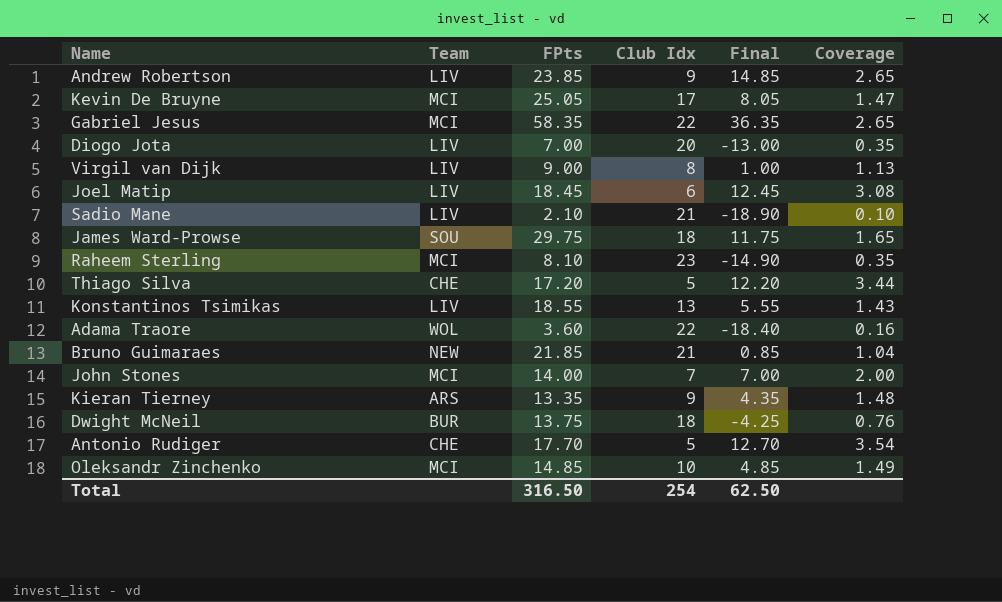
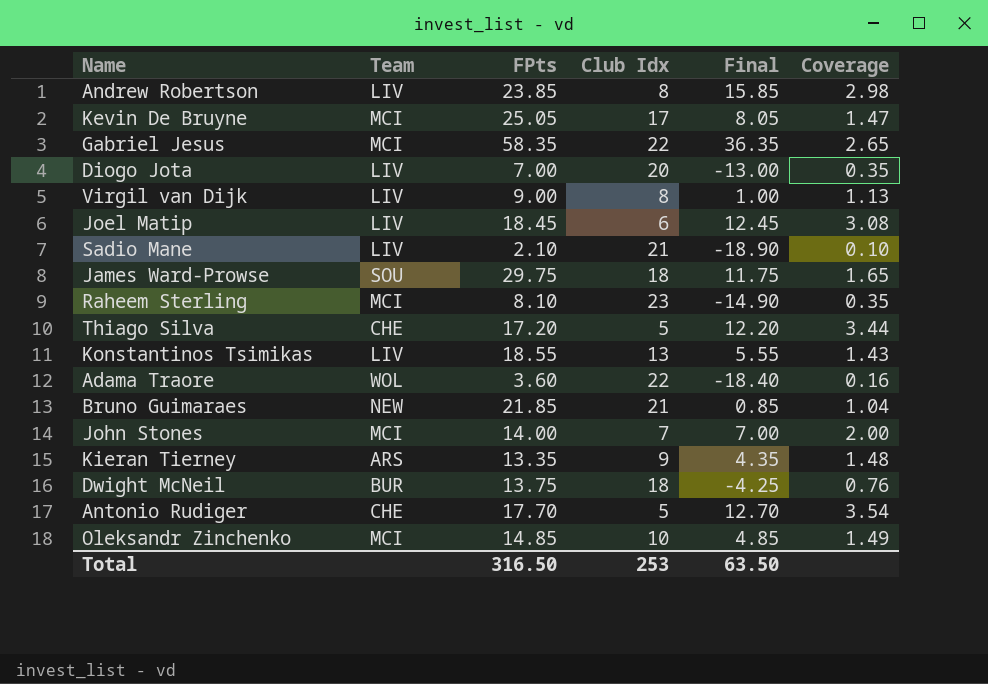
Andrew Robertson | Club Idx: 9 -> 8
Andrew Robertson | Final: 14.85 -> 15.85
Andrew Robertson | Coverage: 2.65 -> 2.98
Total | Club Idx: 254 -> 253
Total | Final: 62.50 -> 63.50

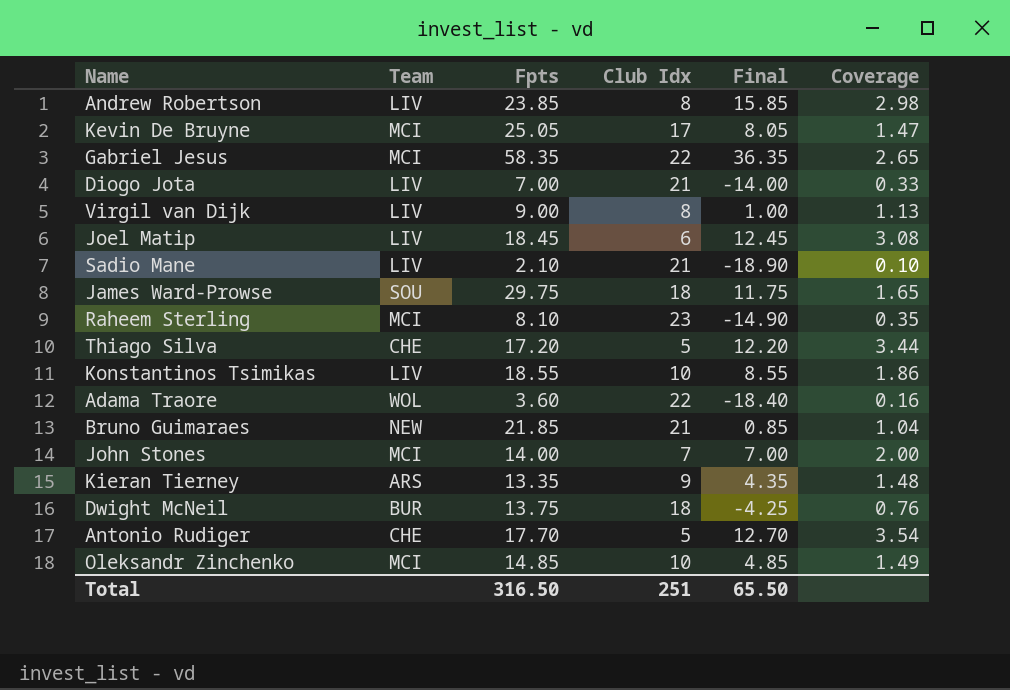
column name: FPts -> Fpts
Diogo Jota | Club Idx: 20 -> 21
Diogo Jota | Final: -13.00 -> -14.00
Diogo Jota | Coverage: 0.35 -> 0.33
Konstantinos Tsimikas | Club Idx: 13 -> 10
Konstantinos Tsimikas | Final: 5.55 -> 8.55
Konstantinos Tsimikas | Coverage: 1.43 -> 1.86
Total | Club Idx: 253 -> 251
Total | Final: 63.50 -> 65.50

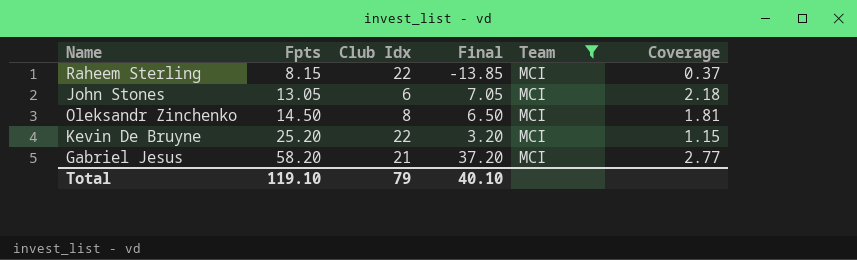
filter: none -> Team = MCI
row order: none -> Fpts ascending
column Team | position: 2 -> 5
Raheem Sterling | Fpts: 8.10 -> 8.15
Raheem Sterling | Club Idx: 23 -> 22
Raheem Sterling | Final: -14.90 -> -13.85
Raheem Sterling | Coverage: 0.35 -> 0.37
John Stones | Fpts: 14.00 -> 13.05
John Stones | Club Idx: 7 -> 6
John Stones | Final: 7.00 -> 7.05
John Stones | Coverage: 2.00 -> 2.18
Oleksandr Zinchenko | Fpts: 14.85 -> 14.50
Oleksandr Zinchenko | Club Idx: 10 -> 8
Oleksandr Zinchenko | Final: 4.85 -> 6.50
Oleksandr Zinchenko | Coverage: 1.49 -> 1.81
Kevin De Bruyne | Fpts: 25.05 -> 25.20
Kevin De Bruyne | Club Idx: 17 -> 22
Kevin De Bruyne | Final: 8.05 -> 3.20
Kevin De Bruyne | Coverage: 1.47 -> 1.15
Gabriel Jesus | Fpts: 58.35 -> 58.20
Gabriel Jesus | Club Idx: 22 -> 21
Gabriel Jesus | Final: 36.35 -> 37.20
Gabriel Jesus | Coverage: 2.65 -> 2.77
Total | Fpts: 316.50 -> 119.10
Total | Club Idx: 251 -> 79
Total | Final: 65.50 -> 40.10

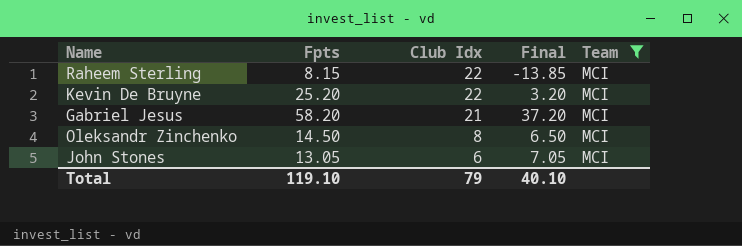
row order: Fpts ascending -> Club Idx descending
column Coverage | formula: [Fpts] / [Club Idx] -> none

